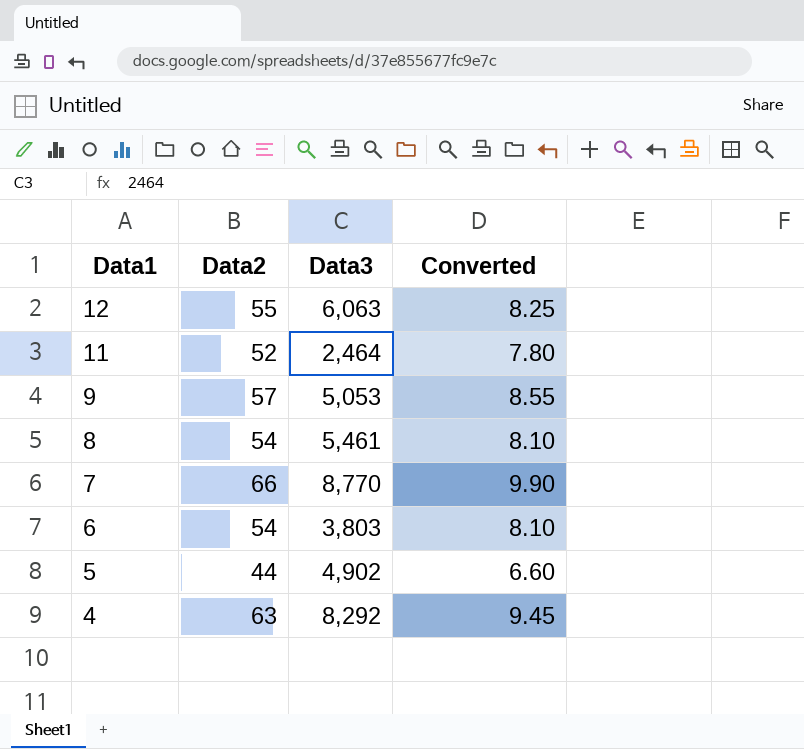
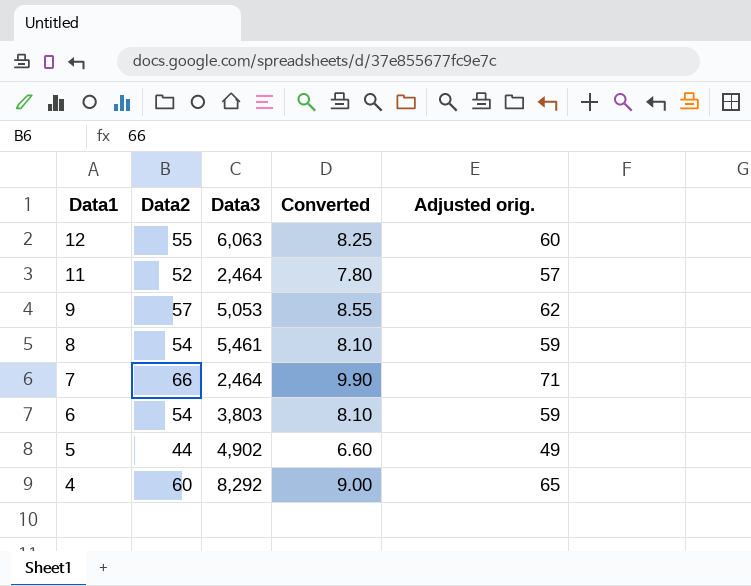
column Adjusted orig. | formula: none -> [Data2] + 5
7 | Data3: 8,770 -> 2,464
4 | Data2: 63 -> 60
4 | Converted: 9.45 -> 9.00

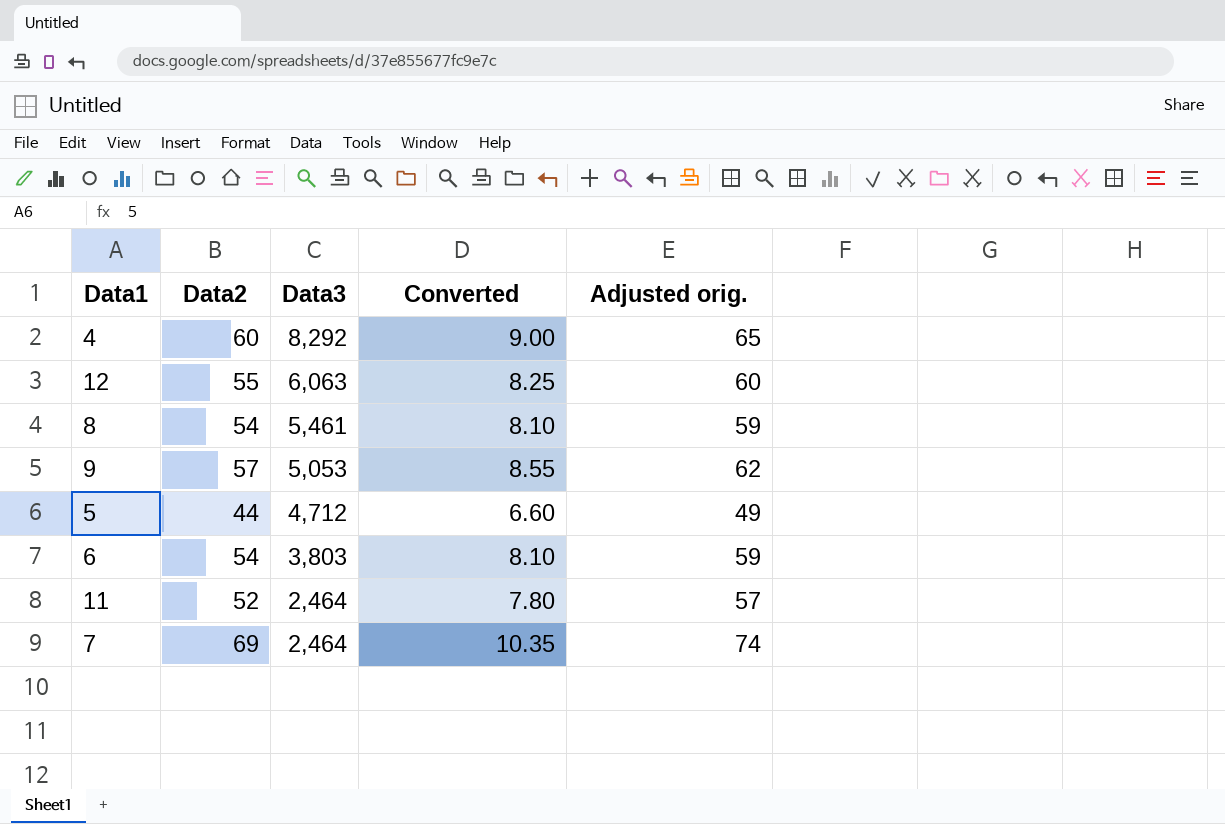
row order: Data1 descending -> Data3 descending
5 | Data3: 4,902 -> 4,712
7 | Data2: 66 -> 69
7 | Converted: 9.90 -> 10.35
7 | Adjusted orig.: 71 -> 74

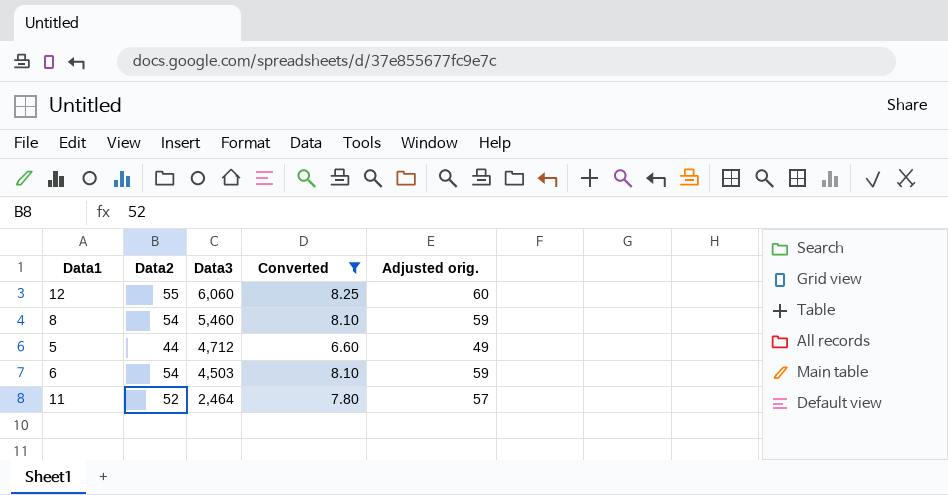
filter: none -> Converted <= 8.25
12 | Data3: 6,063 -> 6,060
8 | Data3: 5,461 -> 5,460
6 | Data3: 3,803 -> 4,503

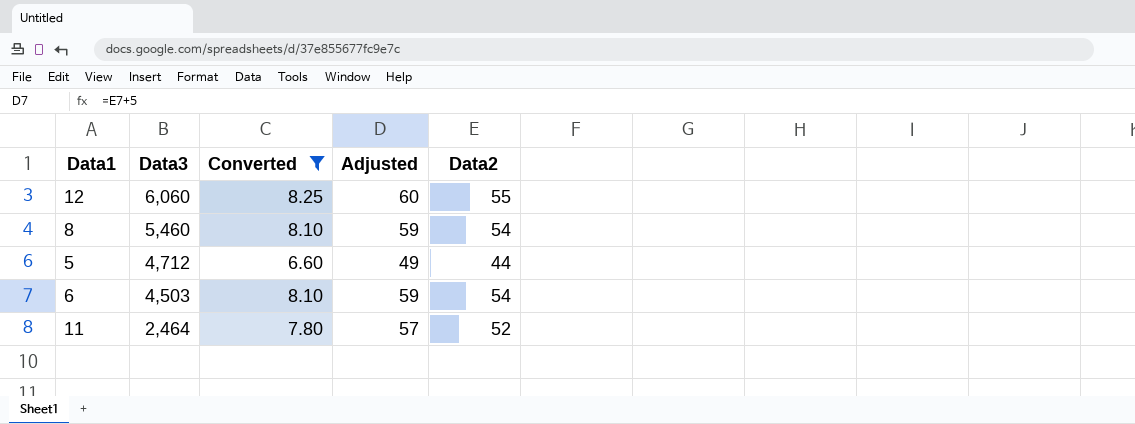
column name: Adjusted orig. -> Adjusted
column Data2 | position: 2 -> 5

